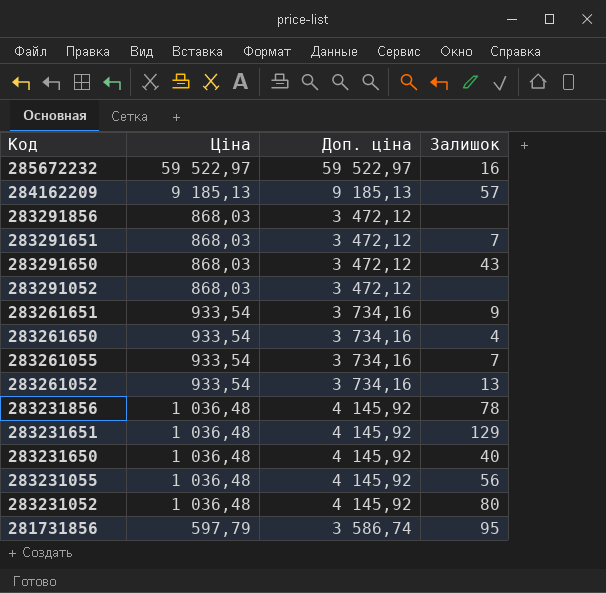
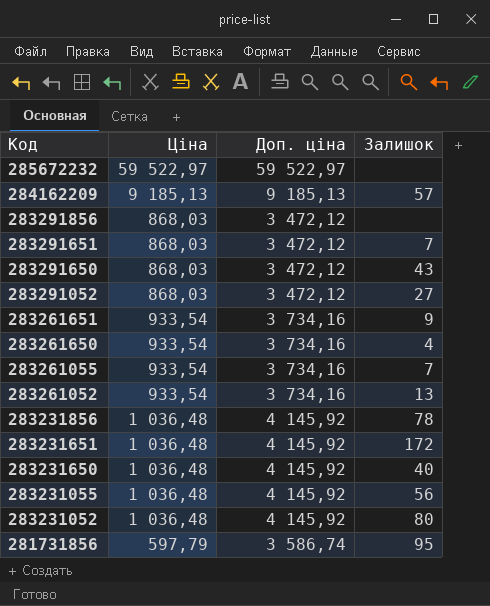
285672232 | Залишок: 16 -> none
283291052 | Залишок: none -> 27
283231651 | Залишок: 129 -> 172

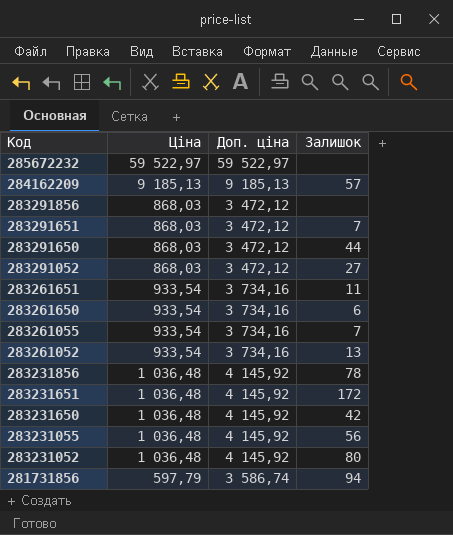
283291650 | Залишок: 43 -> 44
283261651 | Залишок: 9 -> 11
283261650 | Залишок: 4 -> 6
283231650 | Залишок: 40 -> 42
281731856 | Залишок: 95 -> 94

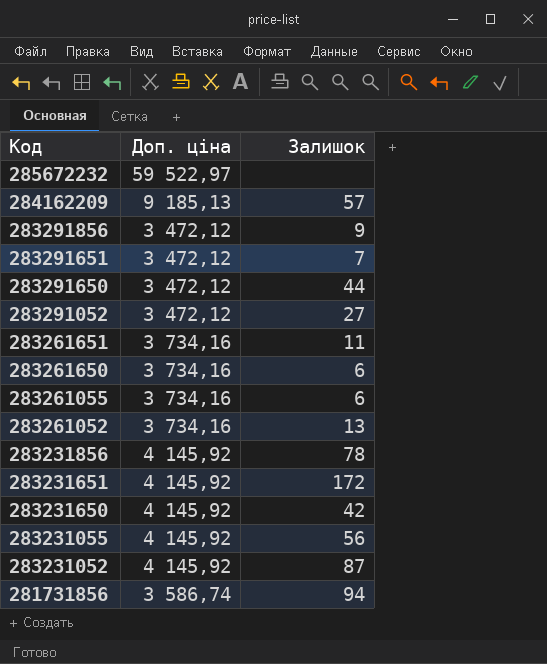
column Ціна | position: 2 -> none
283291856 | Залишок: none -> 9
283261055 | Залишок: 7 -> 6
283231052 | Залишок: 80 -> 87

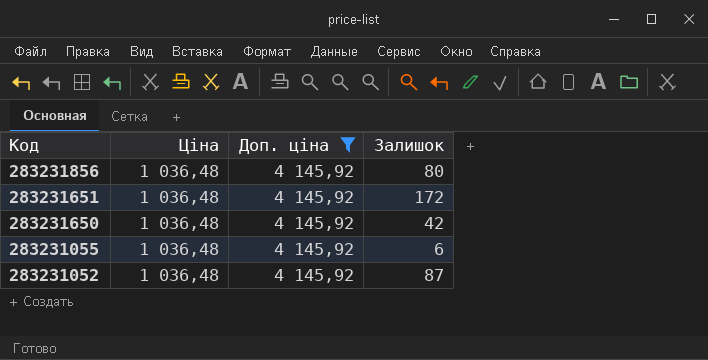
filter: none -> Доп. ціна = 4 145,92
column Ціна | position: none -> 2
283231856 | Залишок: 78 -> 80
283231055 | Залишок: 56 -> 6

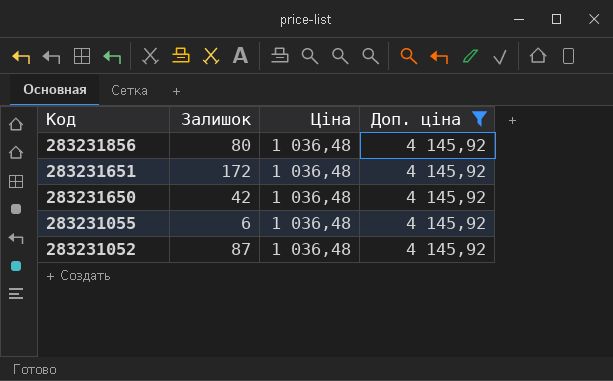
column Залишок | position: 4 -> 2

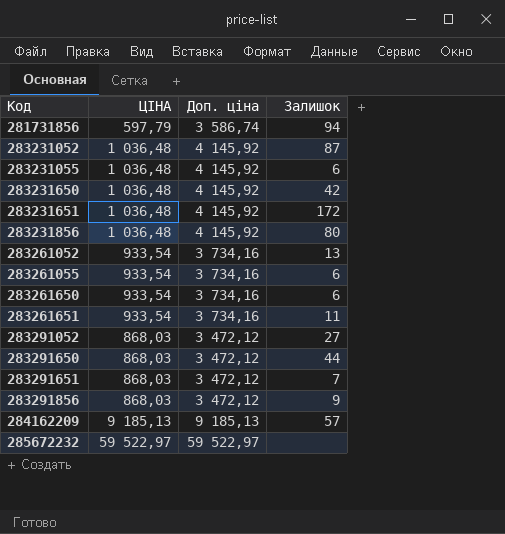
filter: Доп. ціна = 4 145,92 -> none
row order: Код descending -> Код ascending
column name: Ціна -> ЦІНА
column Залишок | position: 2 -> 4

